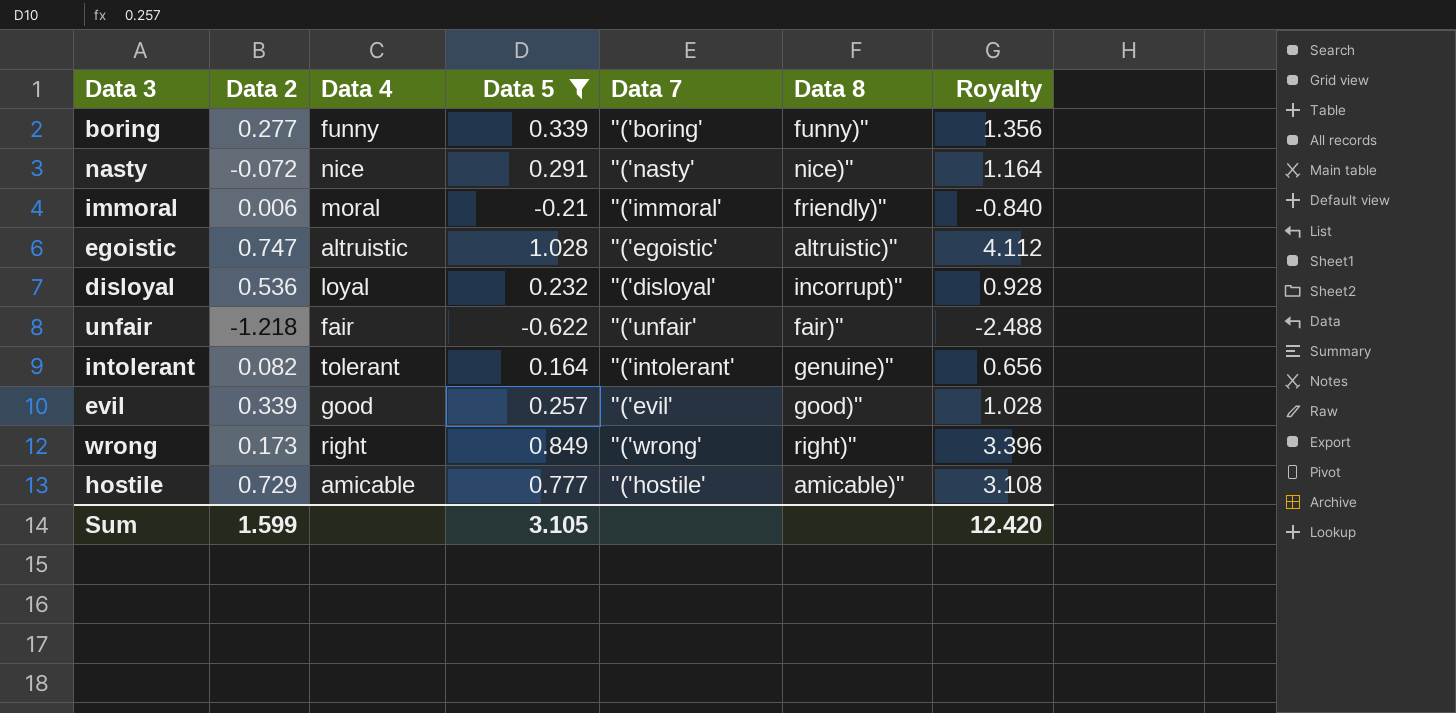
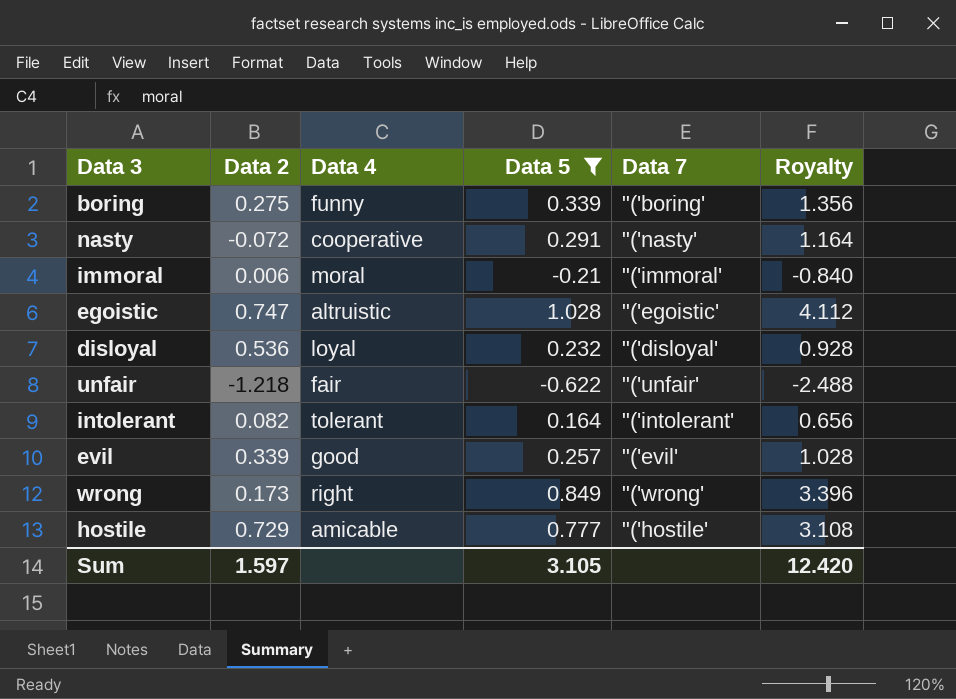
column Data 8 | position: 6 -> none
boring | Data 2: 0.277 -> 0.275
nasty | Data 4: nice -> cooperative
Sum | Data 2: 1.599 -> 1.597

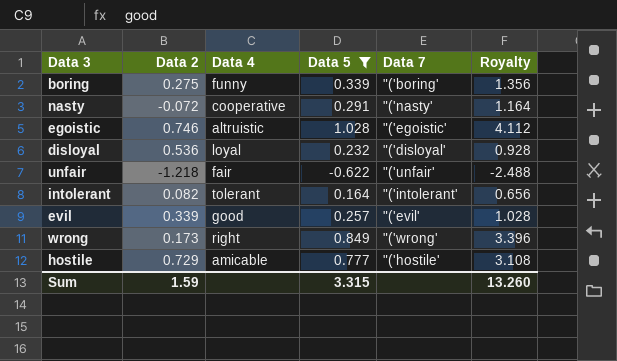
row immoral: 0.006 | moral | -0.21 | "('immoral' | -0.840 -> none
egoistic | Data 2: 0.747 -> 0.746
Sum | Data 2: 1.597 -> 1.59
Sum | Data 5: 3.105 -> 3.315
Sum | Royalty: 12.420 -> 13.260

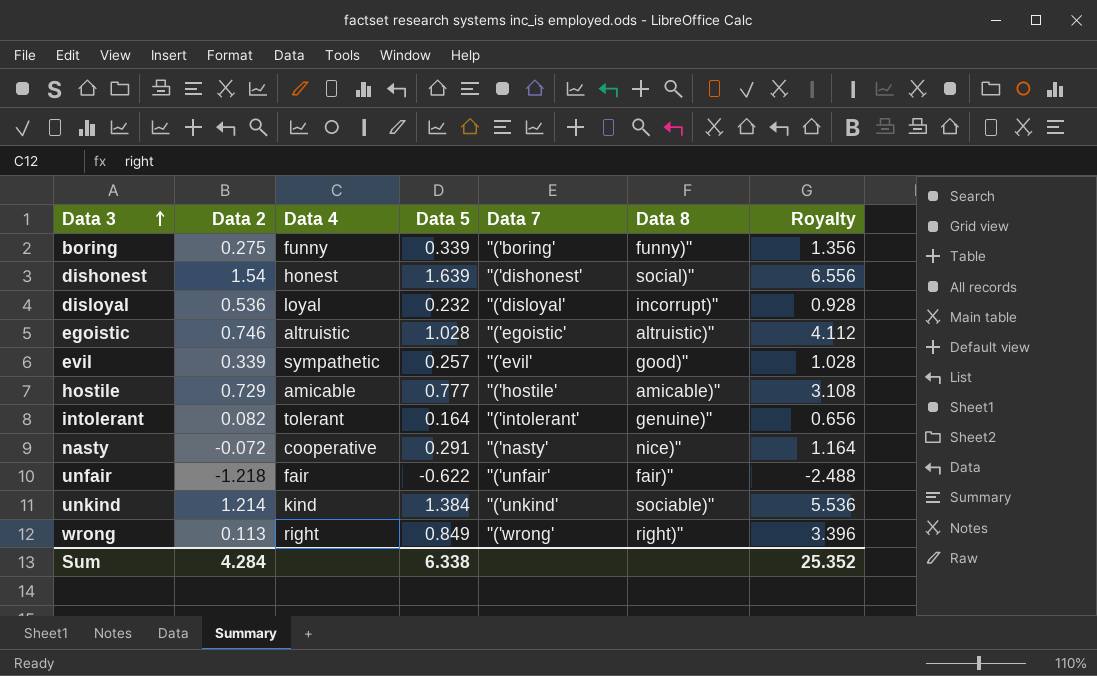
filter: Data 5 <= 1.028 -> none
row order: none -> Data 3 ascending
column Data 8 | position: none -> 6
evil | Data 4: good -> sympathetic
wrong | Data 2: 0.173 -> 0.113
Sum | Data 2: 1.59 -> 4.284
Sum | Data 5: 3.315 -> 6.338
Sum | Royalty: 13.260 -> 25.352

